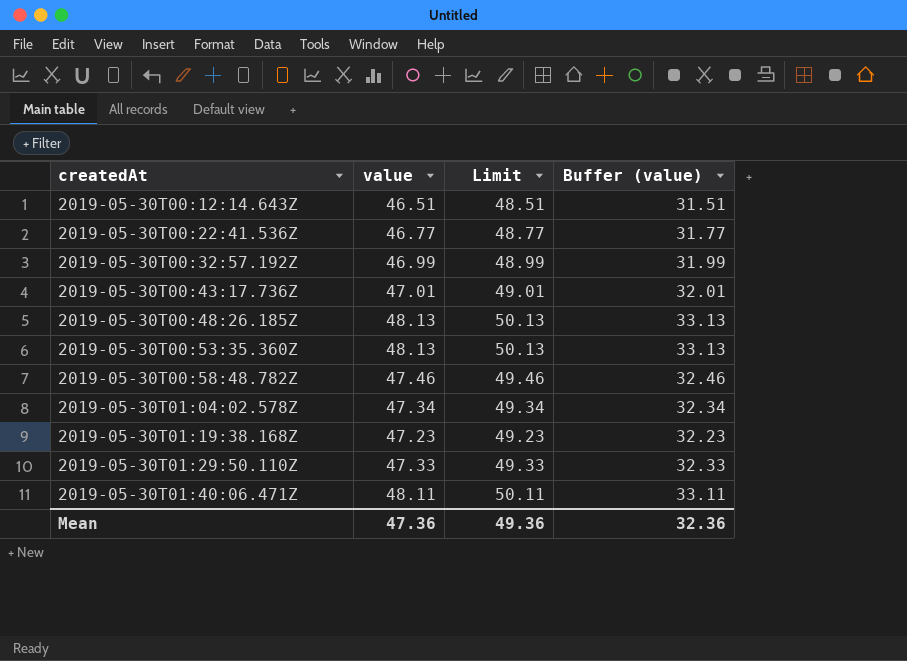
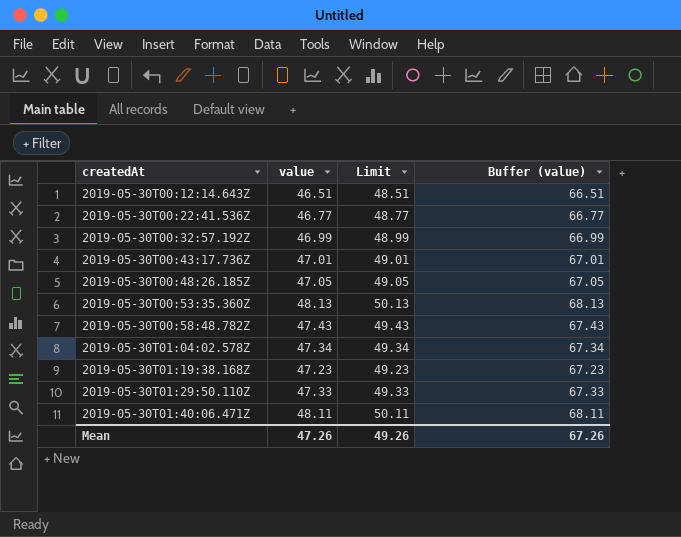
column Buffer (value) | formula: [value] - 15 -> [value] + 20
2019-05-30T00:48:26.185Z | value: 48.13 -> 47.05
2019-05-30T00:48:26.185Z | Limit: 50.13 -> 49.05
2019-05-30T00:58:48.782Z | value: 47.46 -> 47.43
2019-05-30T00:58:48.782Z | Limit: 49.46 -> 49.43
Mean | value: 47.36 -> 47.26
Mean | Limit: 49.36 -> 49.26
Mean | Buffer (value): 32.36 -> 67.26

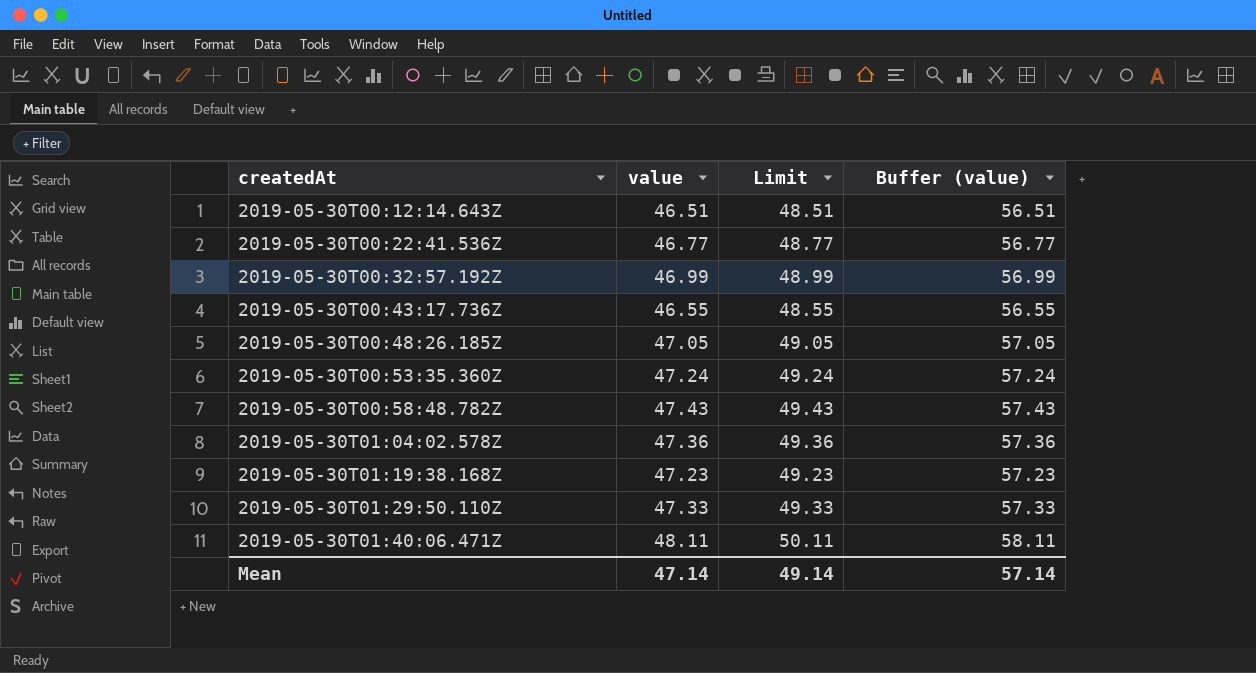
column Buffer (value) | formula: [value] + 20 -> [value] + 10
2019-05-30T00:43:17.736Z | value: 47.01 -> 46.55
2019-05-30T00:43:17.736Z | Limit: 49.01 -> 48.55
2019-05-30T00:53:35.360Z | value: 48.13 -> 47.24
2019-05-30T00:53:35.360Z | Limit: 50.13 -> 49.24
2019-05-30T01:04:02.578Z | value: 47.34 -> 47.36
2019-05-30T01:04:02.578Z | Limit: 49.34 -> 49.36
Mean | value: 47.26 -> 47.14
Mean | Limit: 49.26 -> 49.14
Mean | Buffer (value): 67.26 -> 57.14

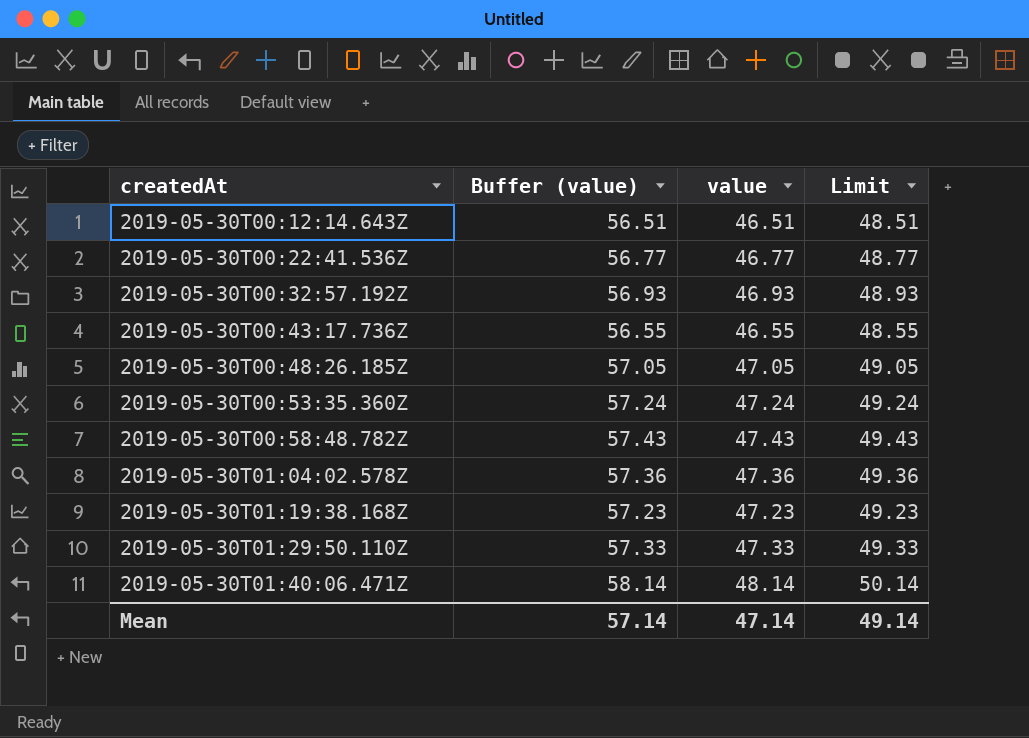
column Buffer (value) | position: 4 -> 2
2019-05-30T00:32:57.192Z | Buffer (value): 56.99 -> 56.93
2019-05-30T00:32:57.192Z | value: 46.99 -> 46.93
2019-05-30T00:32:57.192Z | Limit: 48.99 -> 48.93
2019-05-30T01:40:06.471Z | Buffer (value): 58.11 -> 58.14
2019-05-30T01:40:06.471Z | value: 48.11 -> 48.14
2019-05-30T01:40:06.471Z | Limit: 50.11 -> 50.14

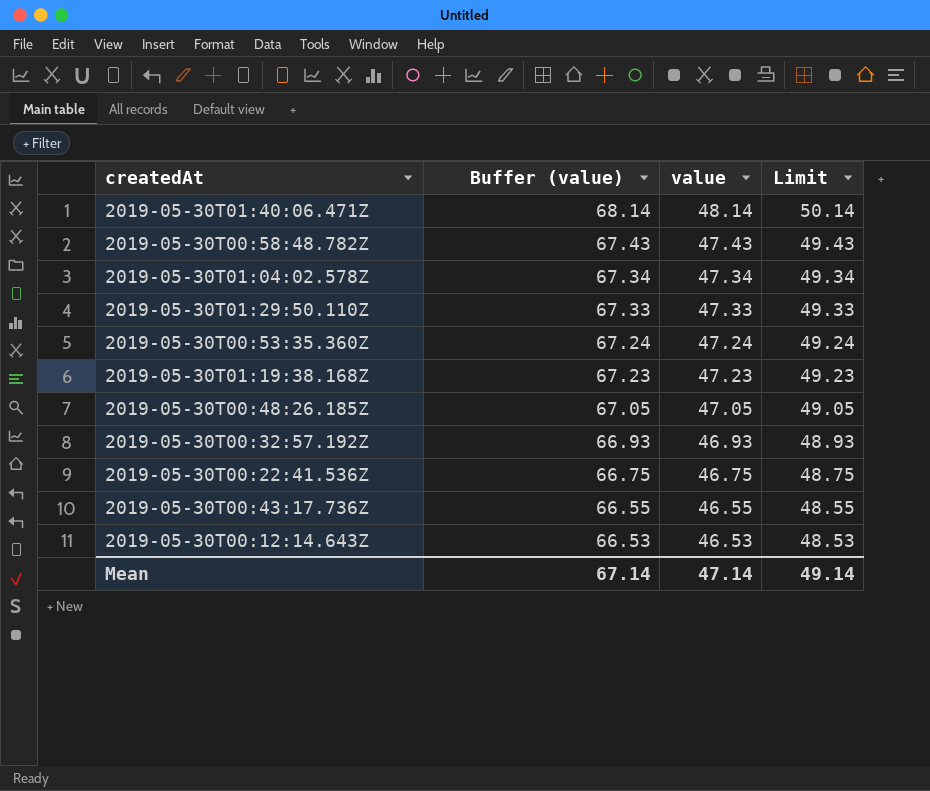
row order: createdAt ascending -> Buffer (value) descending
column Buffer (value) | formula: [value] + 10 -> [value] + 20
2019-05-30T01:04:02.578Z | value: 47.36 -> 47.34
2019-05-30T01:04:02.578Z | Limit: 49.36 -> 49.34
2019-05-30T00:22:41.536Z | value: 46.77 -> 46.75
2019-05-30T00:22:41.536Z | Limit: 48.77 -> 48.75
2019-05-30T00:12:14.643Z | value: 46.51 -> 46.53
2019-05-30T00:12:14.643Z | Limit: 48.51 -> 48.53
Mean | Buffer (value): 57.14 -> 67.14

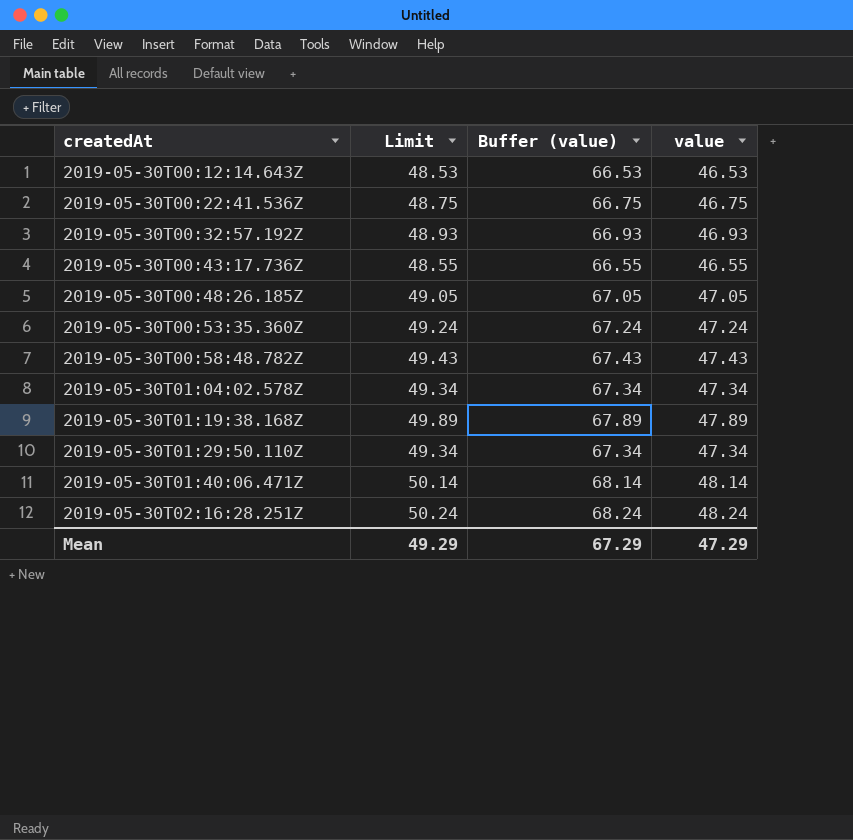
row order: Buffer (value) descending -> createdAt ascending
column Limit | position: 4 -> 2
2019-05-30T01:19:38.168Z | Limit: 49.23 -> 49.89
2019-05-30T01:19:38.168Z | Buffer (value): 67.23 -> 67.89
2019-05-30T01:19:38.168Z | value: 47.23 -> 47.89
2019-05-30T01:29:50.110Z | Limit: 49.33 -> 49.34
2019-05-30T01:29:50.110Z | Buffer (value): 67.33 -> 67.34
2019-05-30T01:29:50.110Z | value: 47.33 -> 47.34
row 2019-05-30T02:16:28.251Z: none -> 50.24 | 68.24 | 48.24
Mean | Limit: 49.14 -> 49.29
Mean | Buffer (value): 67.14 -> 67.29
Mean | value: 47.14 -> 47.29

